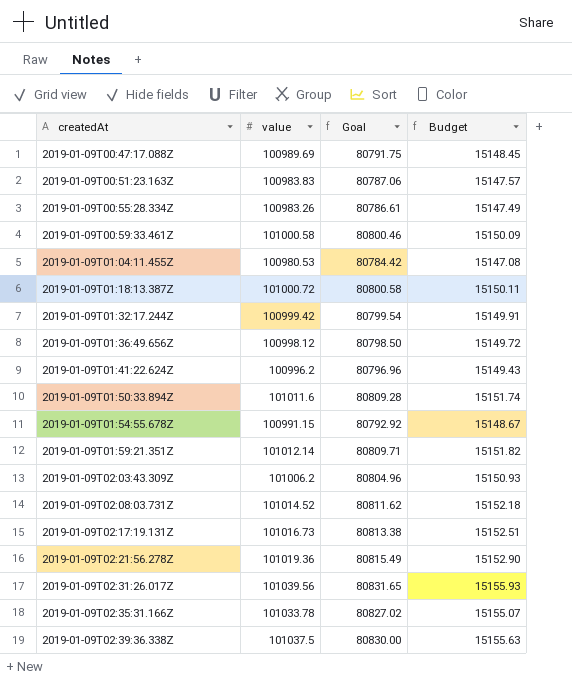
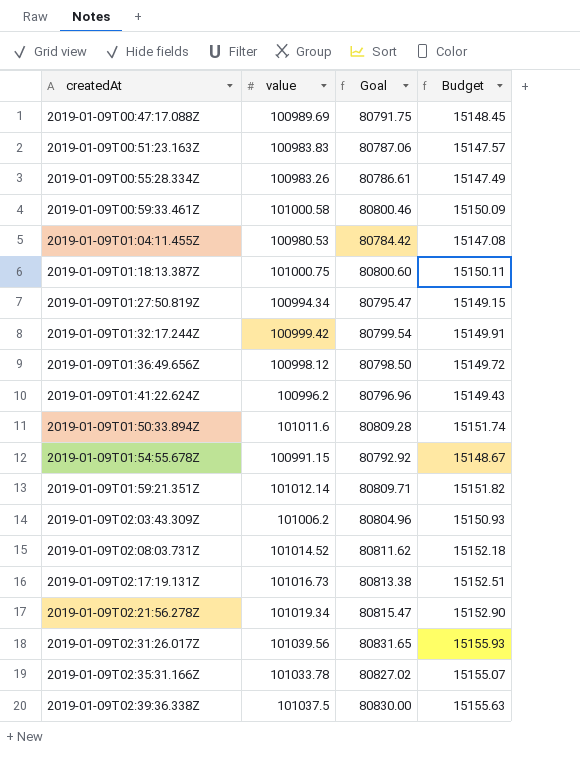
2019-01-09T01:18:13.387Z | value: 101000.72 -> 101000.75
2019-01-09T01:18:13.387Z | Goal: 80800.58 -> 80800.60
row 2019-01-09T01:27:50.819Z: none -> 100994.34 | 80795.47 | 15149.15
2019-01-09T02:21:56.278Z | value: 101019.36 -> 101019.34
2019-01-09T02:21:56.278Z | Goal: 80815.49 -> 80815.47

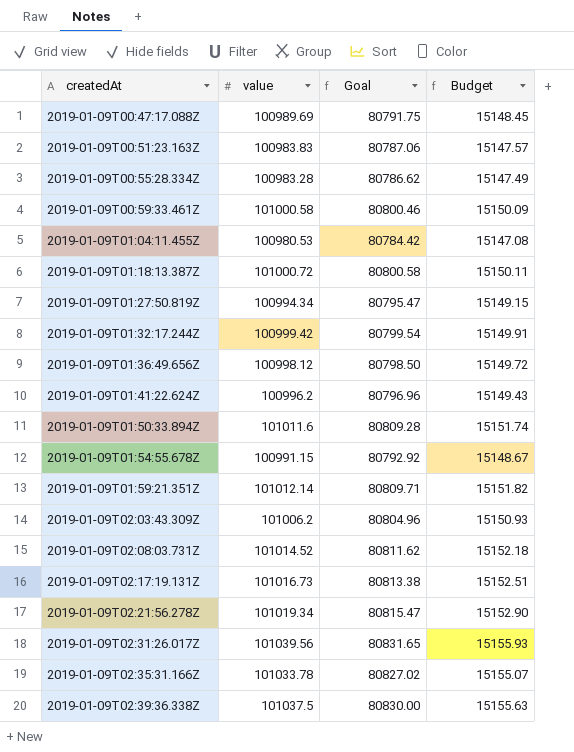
2019-01-09T00:55:28.334Z | value: 100983.26 -> 100983.28
2019-01-09T00:55:28.334Z | Goal: 80786.61 -> 80786.62
2019-01-09T01:18:13.387Z | value: 101000.75 -> 101000.72
2019-01-09T01:18:13.387Z | Goal: 80800.60 -> 80800.58

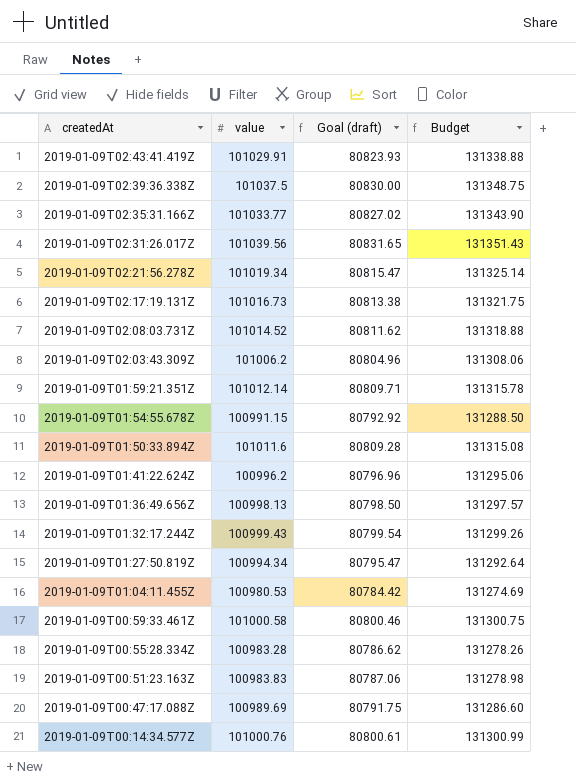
row order: createdAt ascending -> createdAt descending
column name: Goal -> Goal (draft)
column Budget | formula: [value] * 0.15 -> [value] * 1.3
row 2019-01-09T01:18:13.387Z: 101000.72 | 80800.58 | 15150.11 -> none
row 2019-01-09T02:43:41.419Z: none -> 101029.91 | 80823.93 | 131338.88
2019-01-09T02:35:31.166Z | value: 101033.78 -> 101033.77
2019-01-09T01:36:49.656Z | value: 100998.12 -> 100998.13
2019-01-09T01:32:17.244Z | value: 100999.42 -> 100999.43
row 2019-01-09T00:14:34.577Z: none -> 101000.76 | 80800.61 | 131300.99

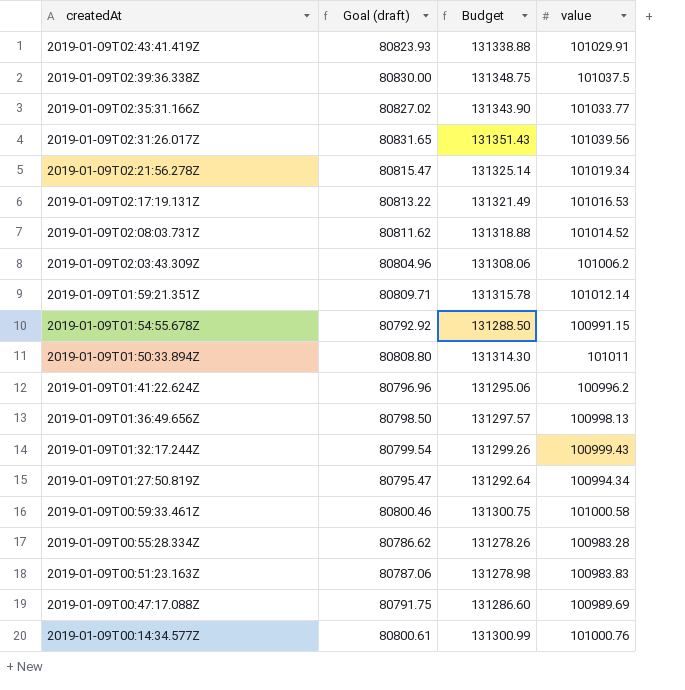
column value | position: 2 -> 4
row 2019-01-09T01:04:11.455Z: 100980.53 | 80784.42 | 131274.69 -> none
2019-01-09T02:17:19.131Z | Goal (draft): 80813.38 -> 80813.22
2019-01-09T02:17:19.131Z | Budget: 131321.75 -> 131321.49
2019-01-09T02:17:19.131Z | value: 101016.73 -> 101016.53
2019-01-09T01:50:33.894Z | Goal (draft): 80809.28 -> 80808.80
2019-01-09T01:50:33.894Z | Budget: 131315.08 -> 131314.30
2019-01-09T01:50:33.894Z | value: 101011.6 -> 101011

